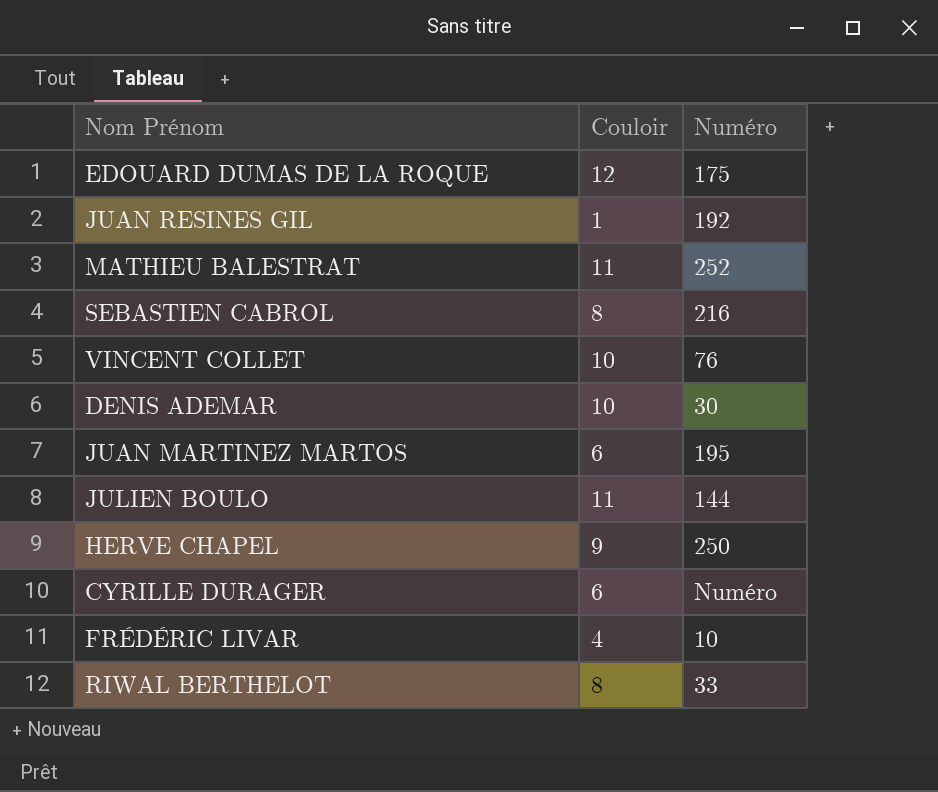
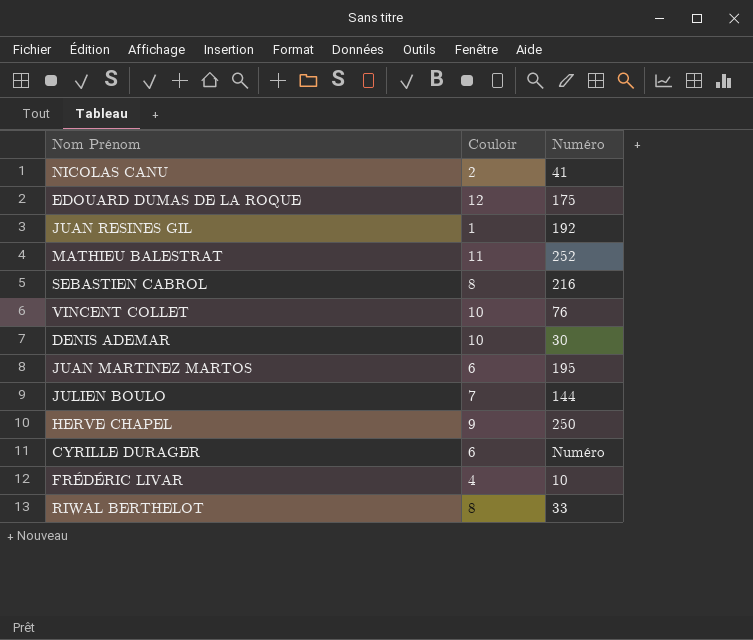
row NICOLAS CANU: none -> 2 | 41
JULIEN BOULO | Couloir: 11 -> 7

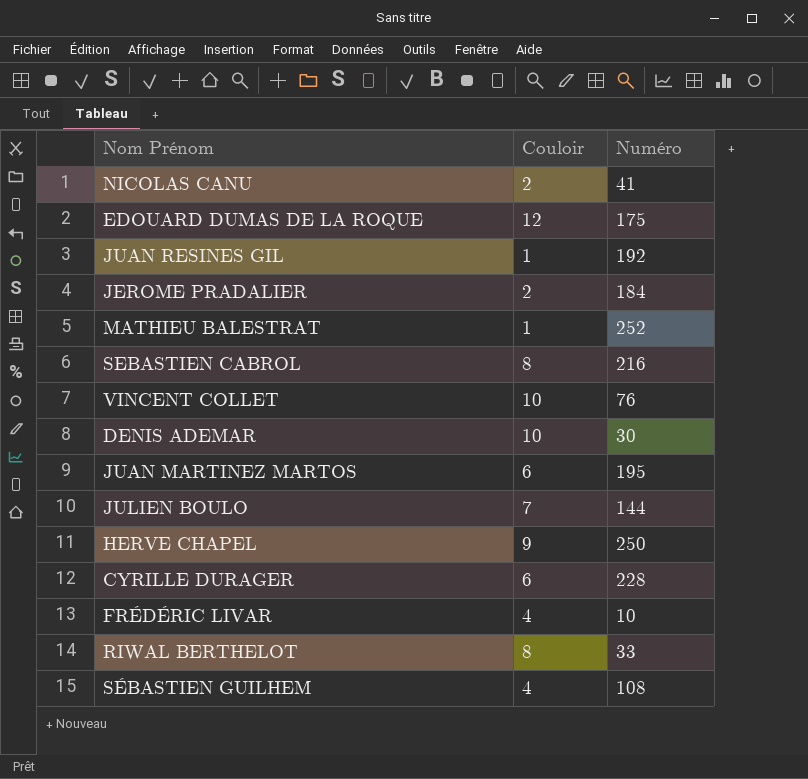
row JEROME PRADALIER: none -> 2 | 184
MATHIEU BALESTRAT | Couloir: 11 -> 1
CYRILLE DURAGER | Numéro: Numéro -> 228
row SÉBASTIEN GUILHEM: none -> 4 | 108

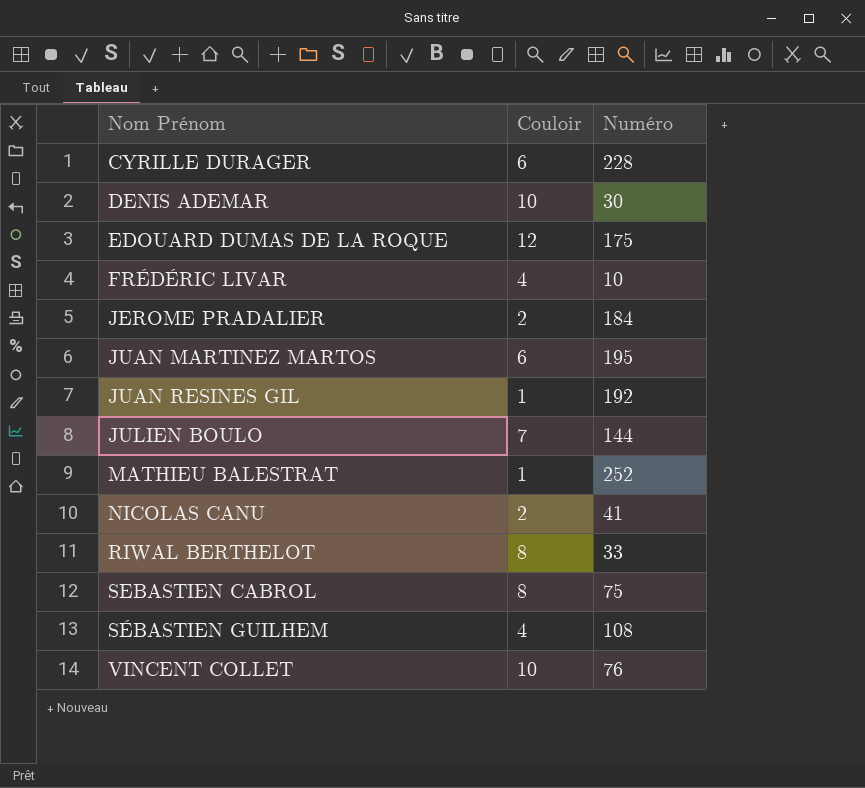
row order: none -> Nom Prénom ascending
row HERVE CHAPEL: 9 | 250 -> none
SEBASTIEN CABROL | Numéro: 216 -> 75

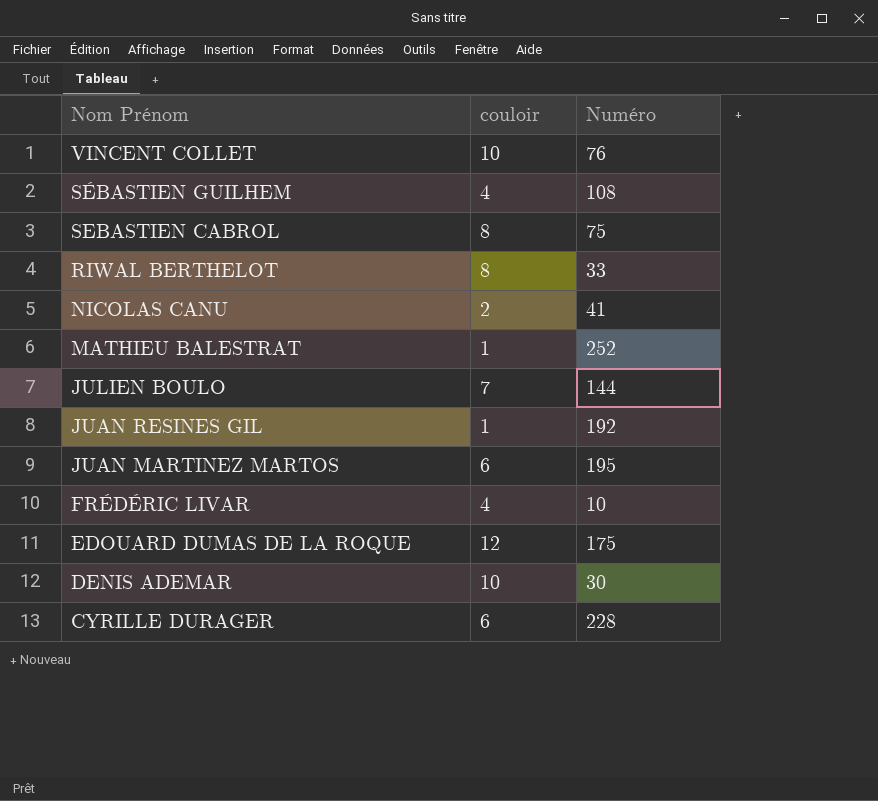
row order: Nom Prénom ascending -> Nom Prénom descending
column name: Couloir -> couloir
row JEROME PRADALIER: 2 | 184 -> none

